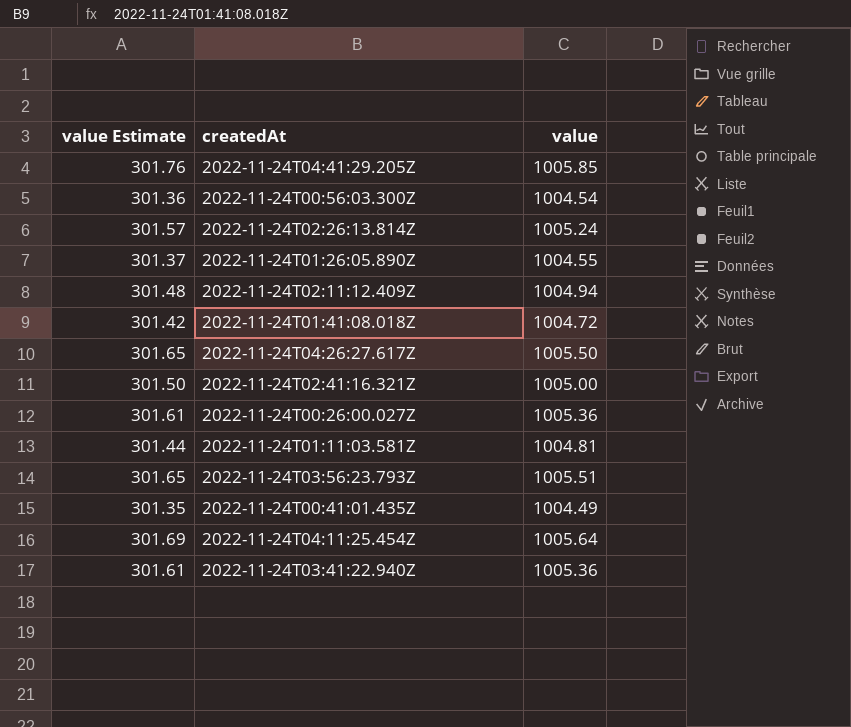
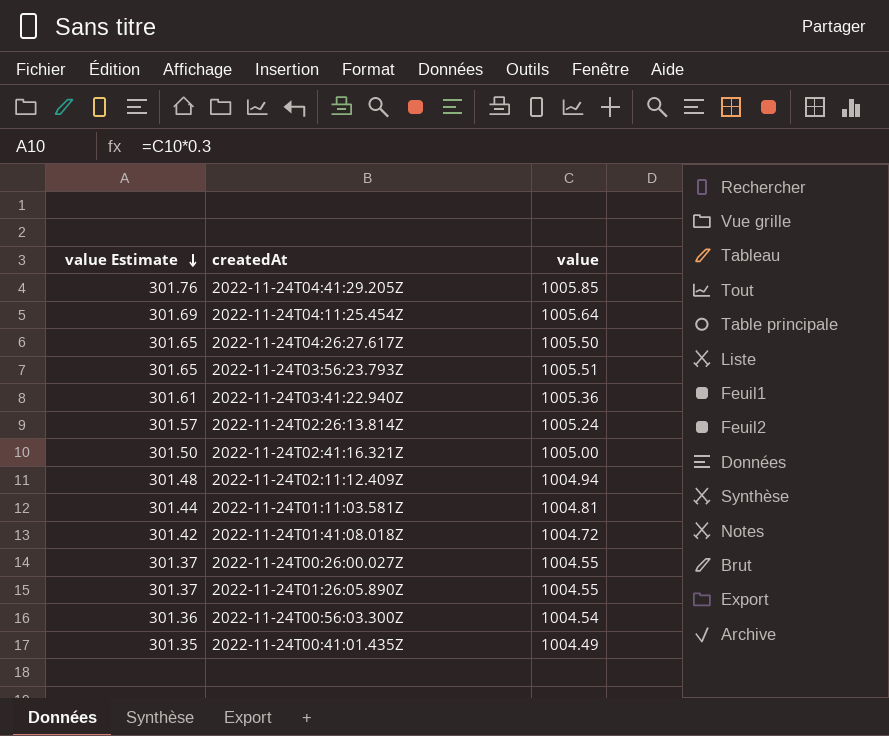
row order: none -> value Estimate descending
2022-11-24T00:26:00.027Z | value Estimate: 301.61 -> 301.37
2022-11-24T00:26:00.027Z | value: 1005.36 -> 1004.55

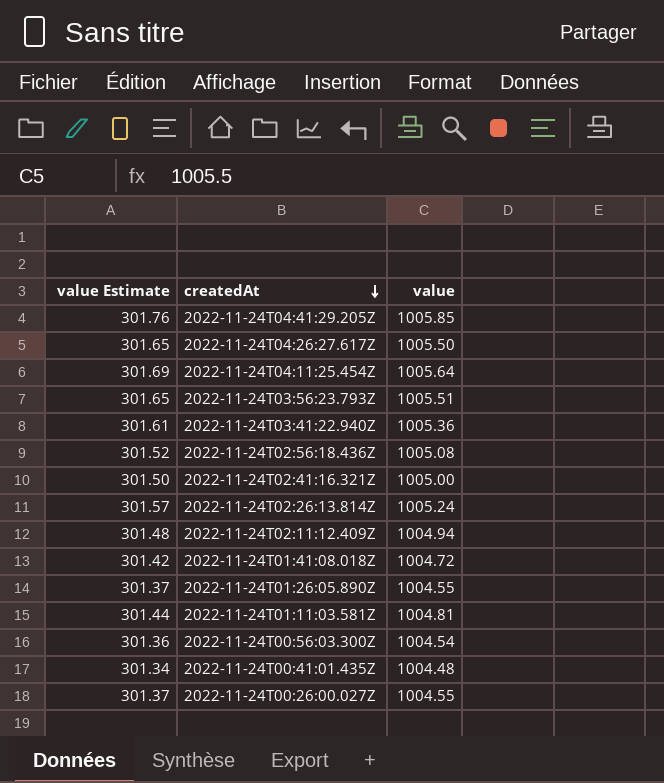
row order: value Estimate descending -> createdAt descending
row 2022-11-24T02:56:18.436Z: none -> 301.52 | 1005.08
2022-11-24T00:41:01.435Z | value Estimate: 301.35 -> 301.34
2022-11-24T00:41:01.435Z | value: 1004.49 -> 1004.48

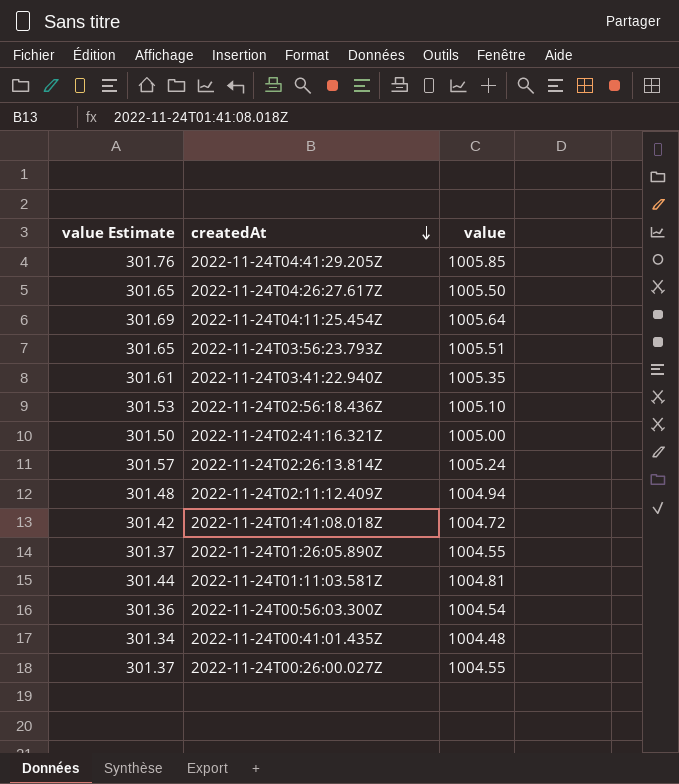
2022-11-24T03:41:22.940Z | value: 1005.36 -> 1005.35
2022-11-24T02:56:18.436Z | value Estimate: 301.52 -> 301.53
2022-11-24T02:56:18.436Z | value: 1005.08 -> 1005.10

